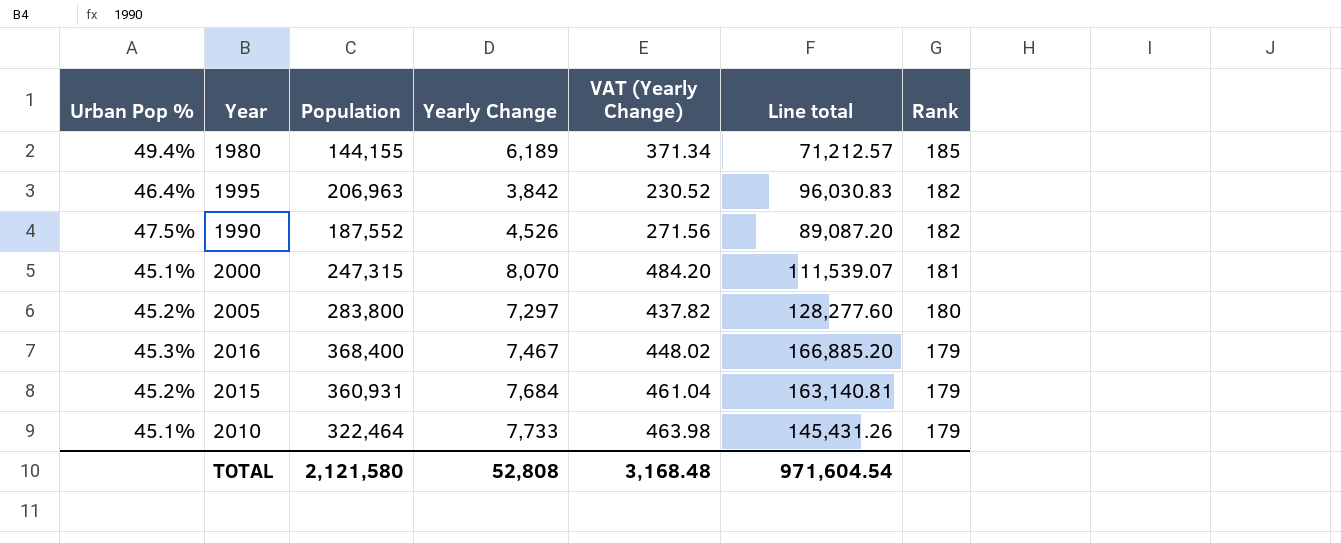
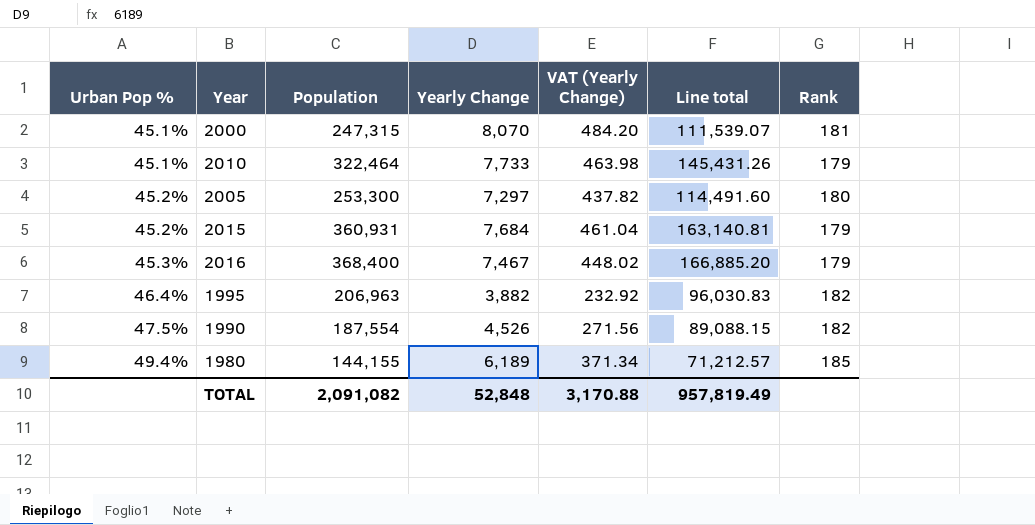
row order: Rank descending -> Urban Pop % ascending
2005 | Population: 283,800 -> 253,300
2005 | Line total: 128,277.60 -> 114,491.60
1995 | Yearly Change: 3,842 -> 3,882
1995 | VAT (Yearly Change): 230.52 -> 232.92
1990 | Population: 187,552 -> 187,554
1990 | Line total: 89,087.20 -> 89,088.15
TOTAL | Population: 2,121,580 -> 2,091,082
TOTAL | Yearly Change: 52,808 -> 52,848
TOTAL | VAT (Yearly Change): 3,168.48 -> 3,170.88
TOTAL | Line total: 971,604.54 -> 957,819.49

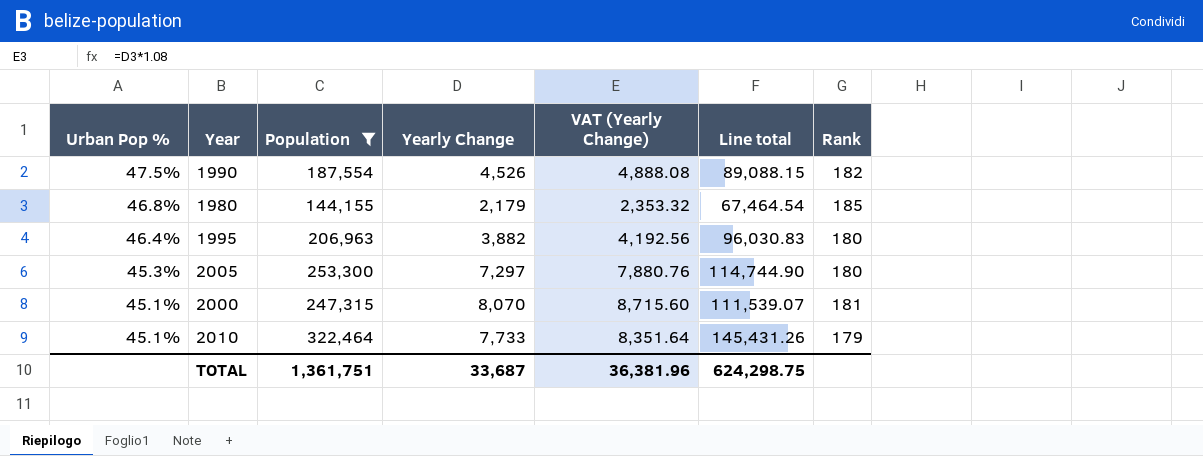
filter: none -> Population <= 322,464
row order: Urban Pop % ascending -> Urban Pop % descending
column VAT (Yearly Change) | formula: [Yearly Change] * 0.06 -> [Yearly Change] * 1.08
1980 | Urban Pop %: 49.4% -> 46.8%
1980 | Yearly Change: 6,189 -> 2,179
1980 | Line total: 71,212.57 -> 67,464.54
1995 | Rank: 182 -> 180
2005 | Urban Pop %: 45.2% -> 45.3%
2005 | Line total: 114,491.60 -> 114,744.90
TOTAL | Population: 2,091,082 -> 1,361,751
TOTAL | Yearly Change: 52,848 -> 33,687
TOTAL | VAT (Yearly Change): 3,170.88 -> 36,381.96
TOTAL | Line total: 957,819.49 -> 624,298.75

